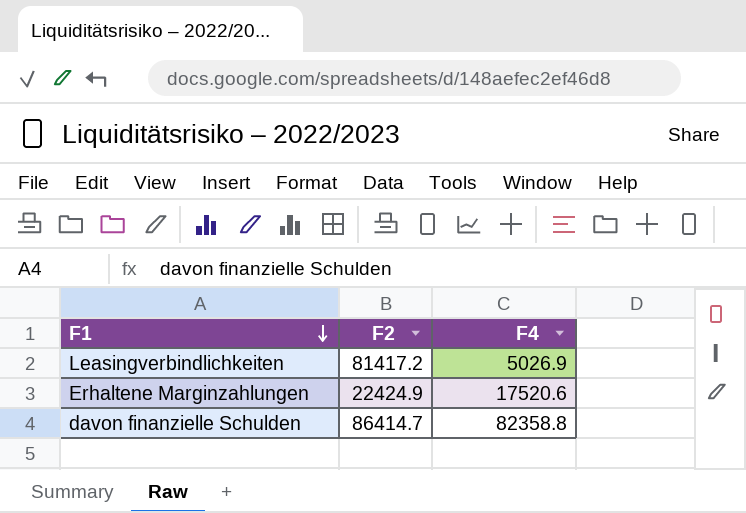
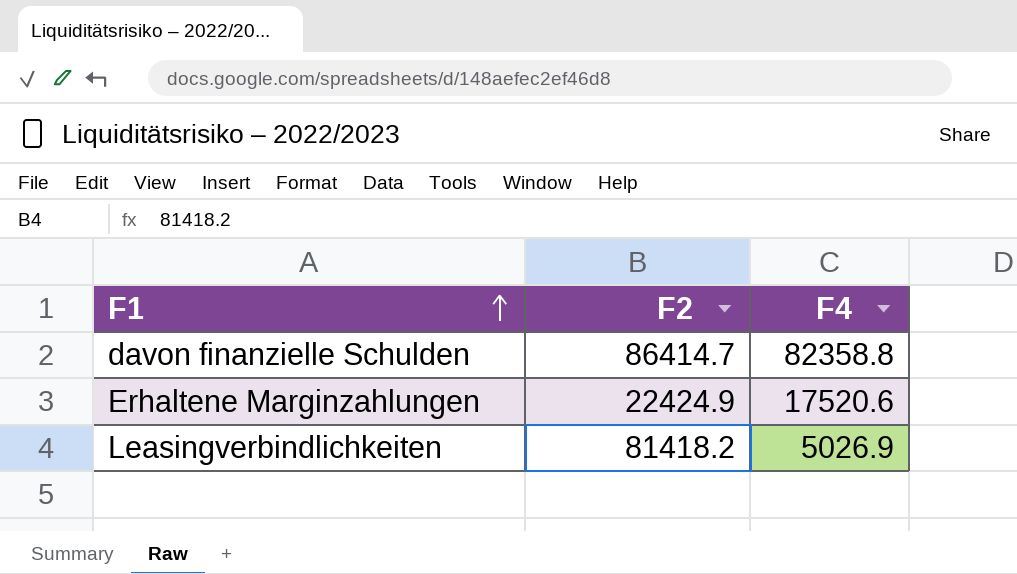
row order: F1 descending -> F1 ascending
Leasingverbindlichkeiten | F2: 81417.2 -> 81418.2

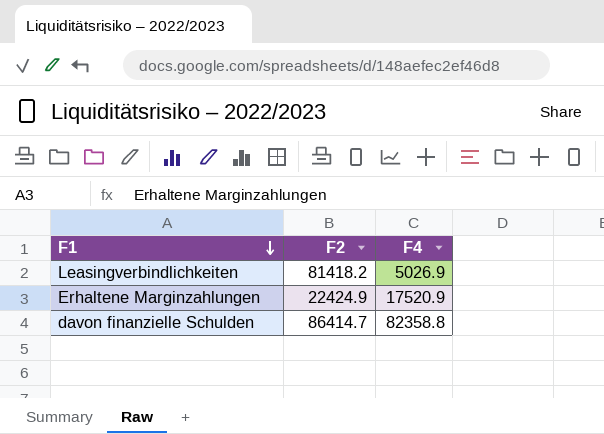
row order: F1 ascending -> F1 descending
Erhaltene Marginzahlungen | F4: 17520.6 -> 17520.9

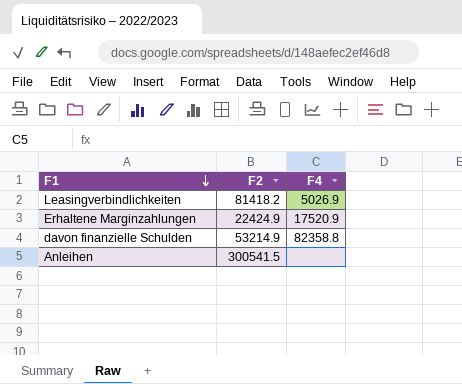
davon finanzielle Schulden | F2: 86414.7 -> 53214.9
row Anleihen: none -> 300541.5 | none

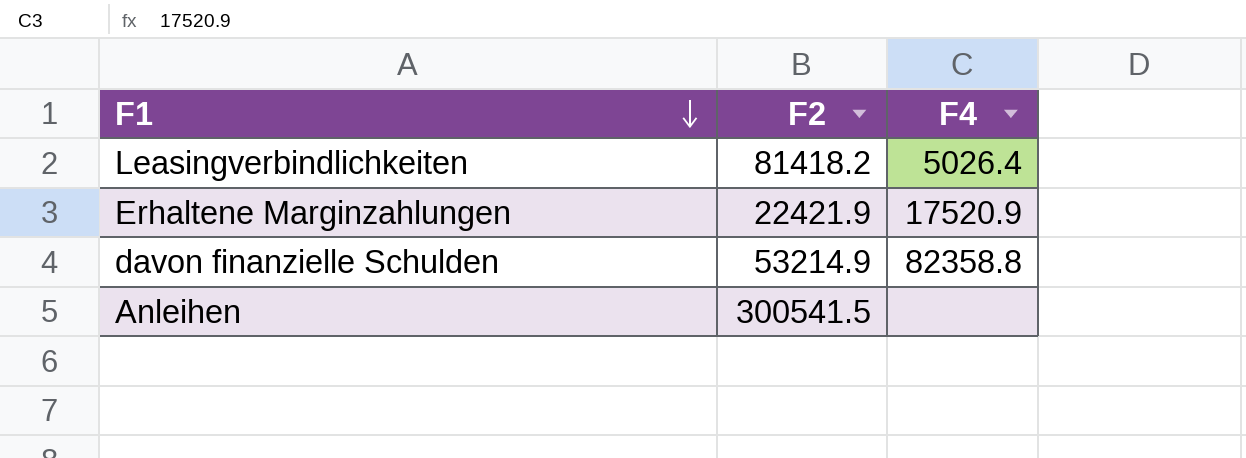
Leasingverbindlichkeiten | F4: 5026.9 -> 5026.4
Erhaltene Marginzahlungen | F2: 22424.9 -> 22421.9

